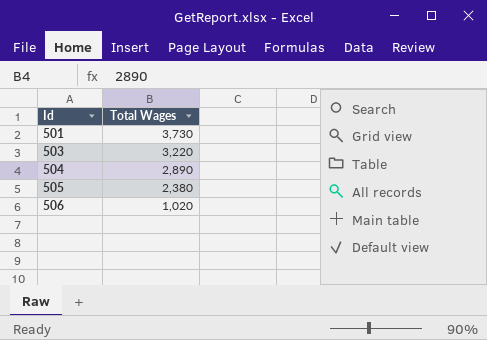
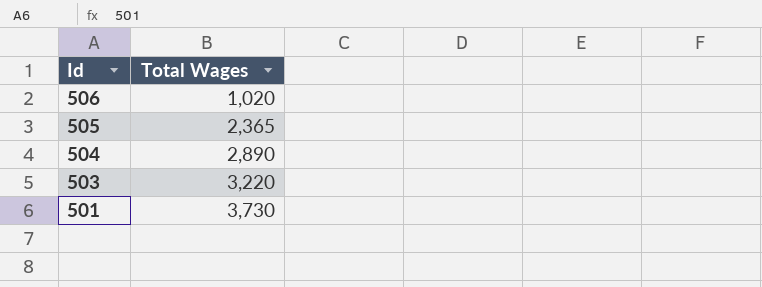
row order: Id ascending -> Id descending
505 | Total Wages: 2,380 -> 2,365

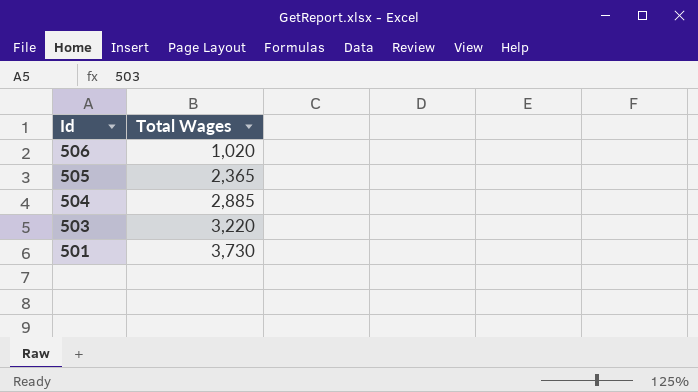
504 | Total Wages: 2,890 -> 2,885

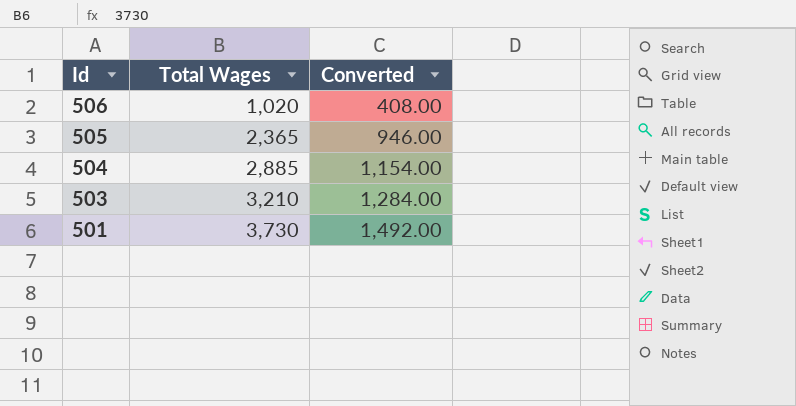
column Converted | formula: none -> [Total Wages] * 0.4
503 | Total Wages: 3,220 -> 3,210

